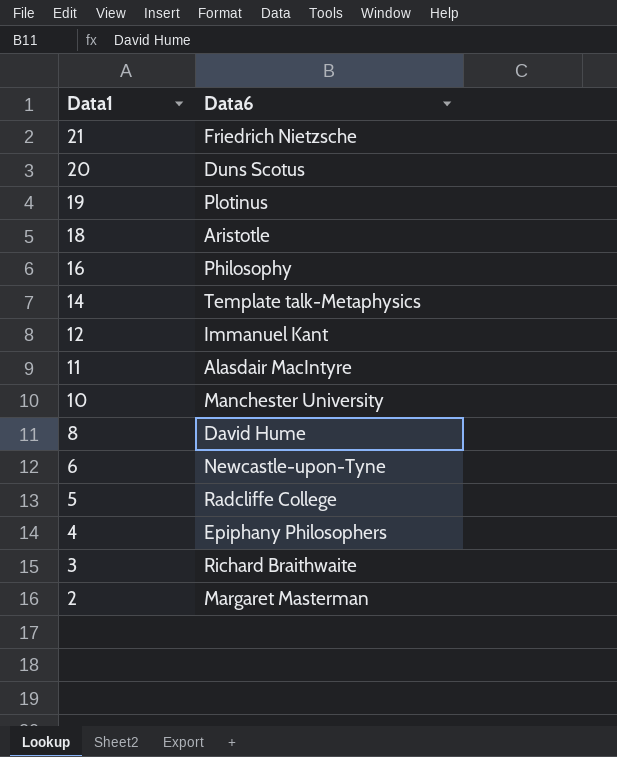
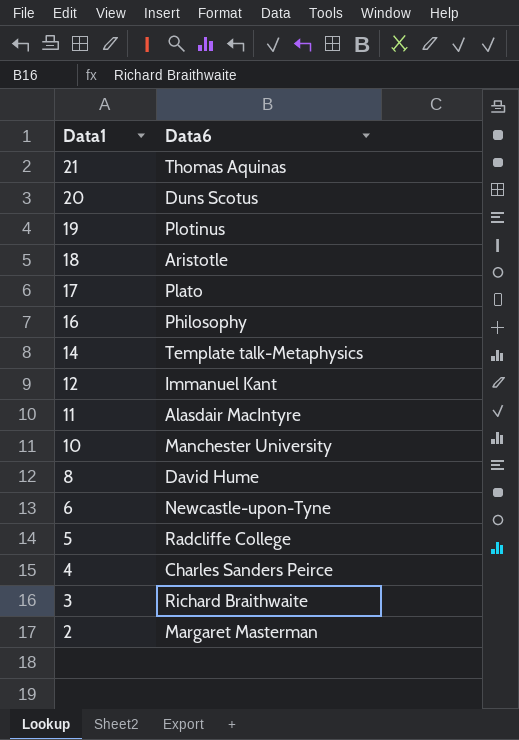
21 | Data6: Friedrich Nietzsche -> Thomas Aquinas
row 17: none -> Plato
4 | Data6: Epiphany Philosophers -> Charles Sanders Peirce

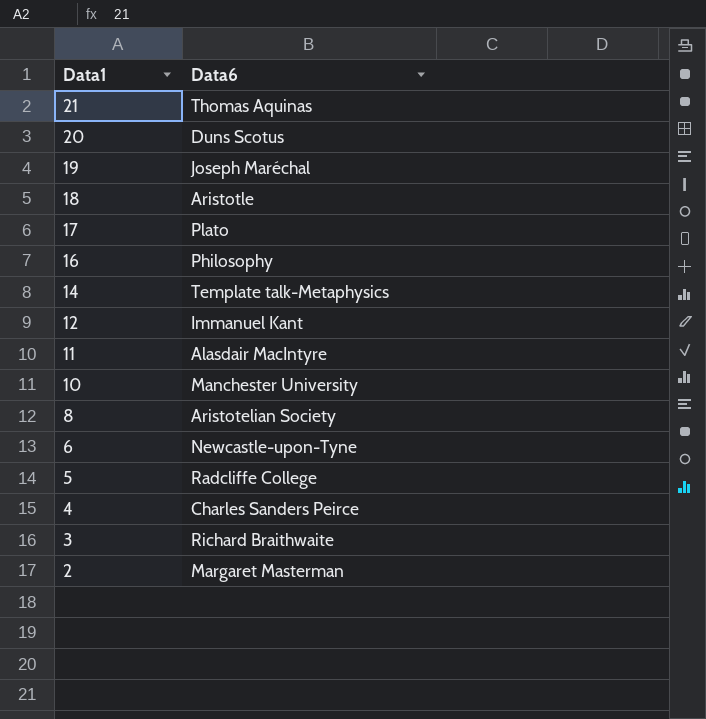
19 | Data6: Plotinus -> Joseph Maréchal
8 | Data6: David Hume -> Aristotelian Society

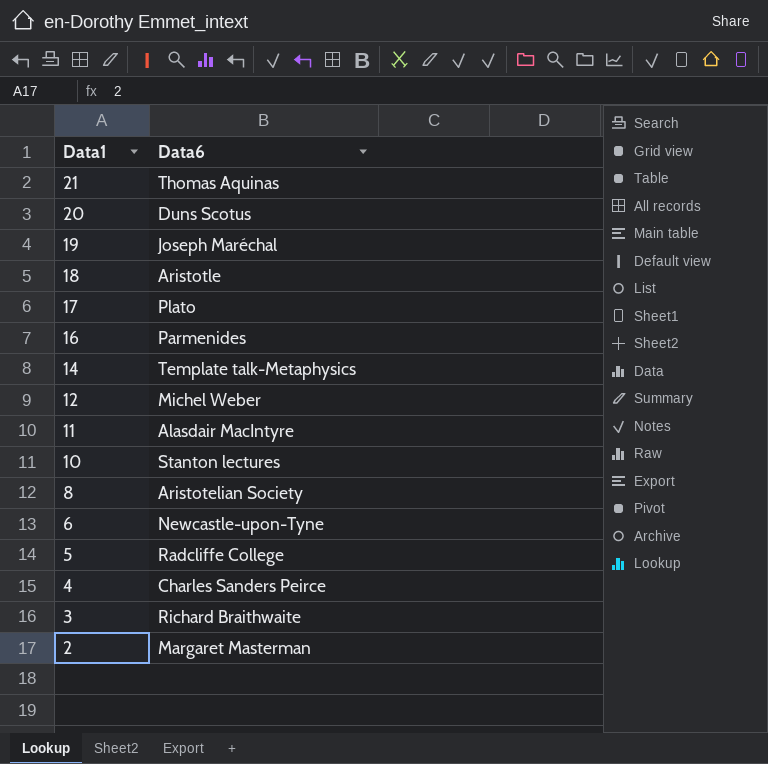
16 | Data6: Philosophy -> Parmenides
12 | Data6: Immanuel Kant -> Michel Weber
10 | Data6: Manchester University -> Stanton lectures

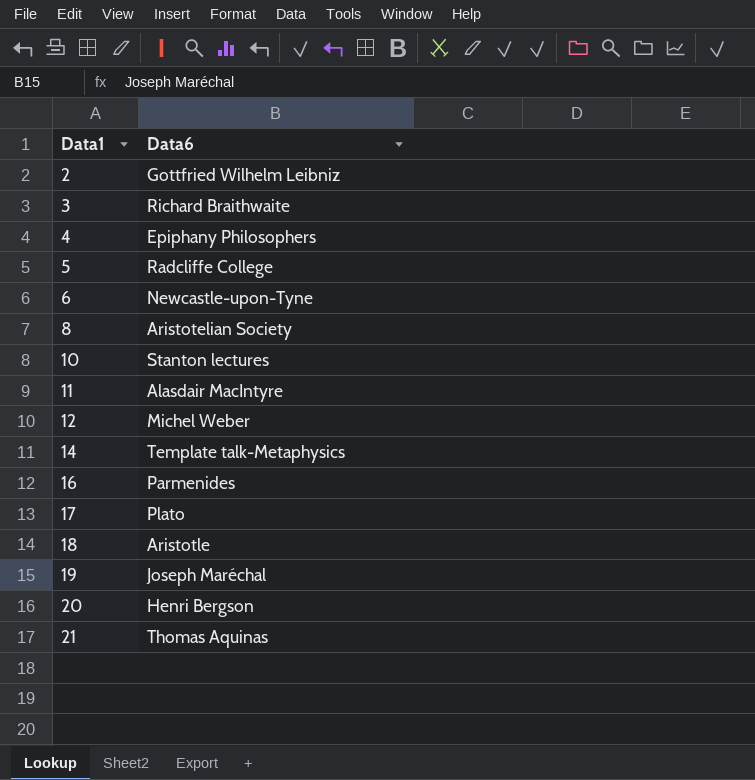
row order: Data1 descending -> Data1 ascending
2 | Data6: Margaret Masterman -> Gottfried Wilhelm Leibniz
4 | Data6: Charles Sanders Peirce -> Epiphany Philosophers
20 | Data6: Duns Scotus -> Henri Bergson

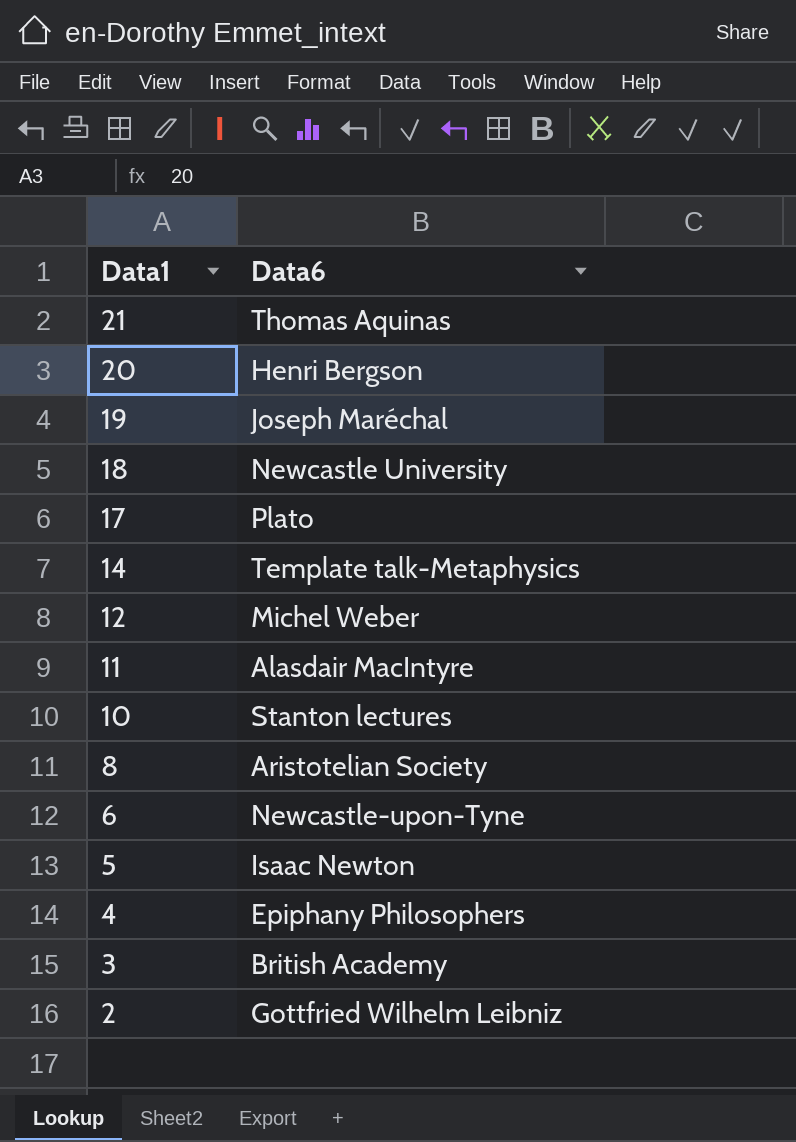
row order: Data1 ascending -> Data1 descending
row 16: Parmenides -> none
18 | Data6: Aristotle -> Newcastle University
5 | Data6: Radcliffe College -> Isaac Newton
3 | Data6: Richard Braithwaite -> British Academy

